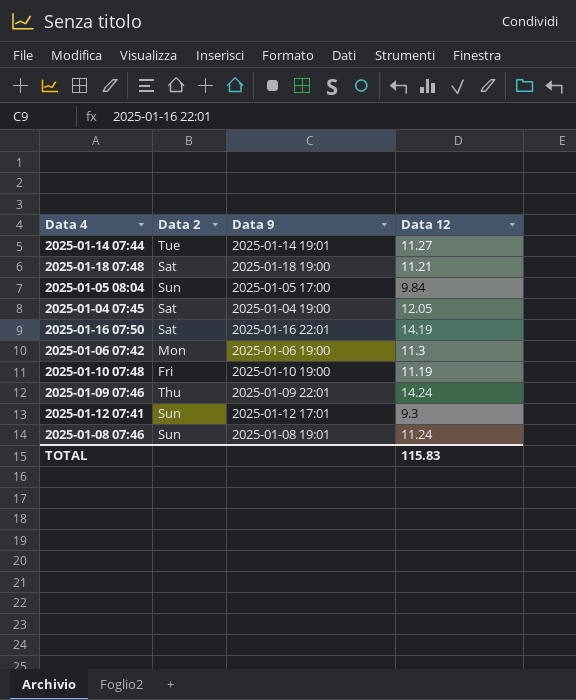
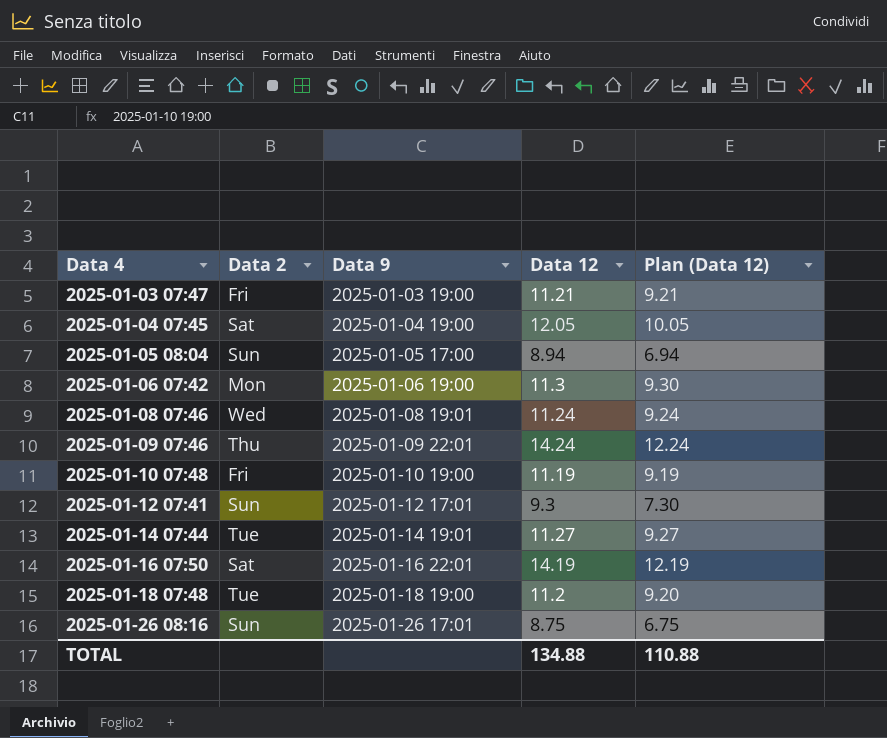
row order: none -> Data 4 ascending
column Plan (Data 12) | formula: none -> [Data 12] - 2
row 2025-01-03 07:47: none -> Fri | 2025-01-03 19:00 | 11.21 | 9.21
2025-01-05 08:04 | Data 12: 9.84 -> 8.94
2025-01-08 07:46 | Data 2: Sun -> Wed
2025-01-18 07:48 | Data 2: Sat -> Tue
2025-01-18 07:48 | Data 12: 11.21 -> 11.2
row 2025-01-26 08:16: none -> Sun | 2025-01-26 17:01 | 8.75 | 6.75
TOTAL | Data 12: 115.83 -> 134.88

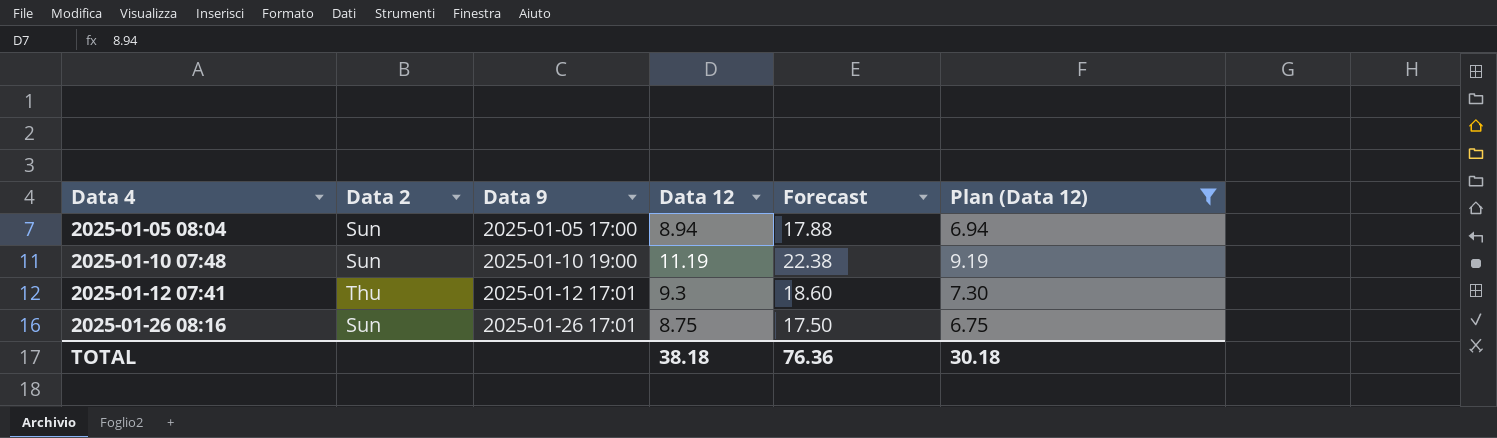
filter: none -> Plan (Data 12) <= 9.19
column Forecast | formula: none -> [Data 12] * 2
2025-01-10 07:48 | Data 2: Fri -> Sun
2025-01-12 07:41 | Data 2: Sun -> Thu
TOTAL | Data 12: 134.88 -> 38.18
TOTAL | Plan (Data 12): 110.88 -> 30.18

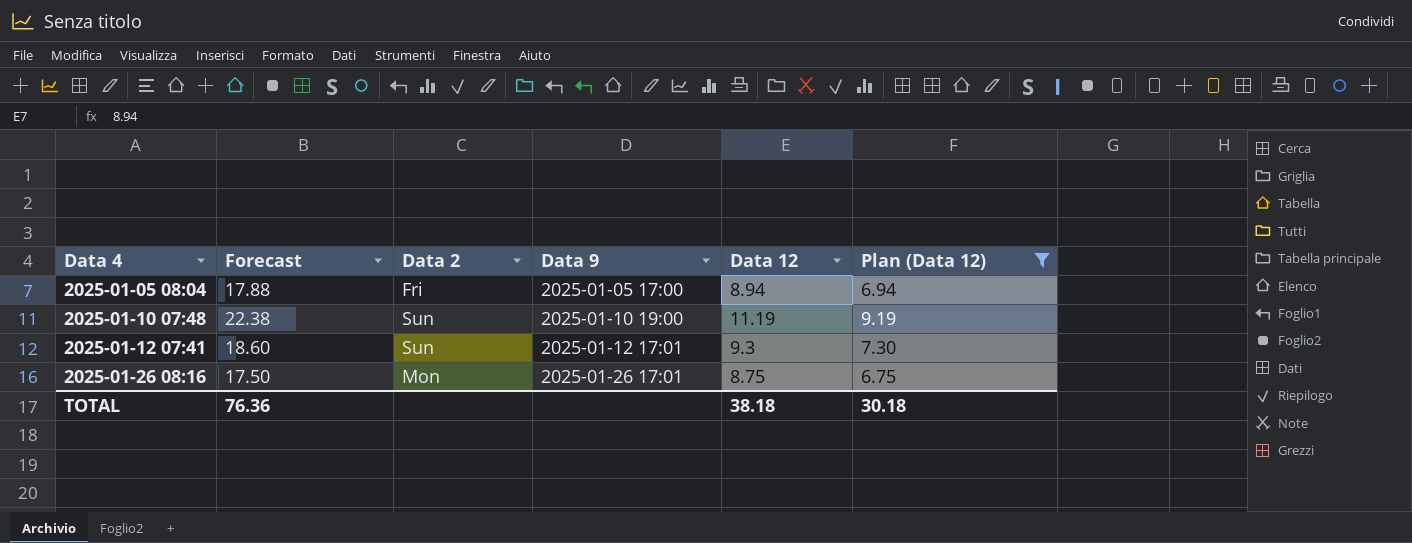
column Forecast | position: 5 -> 2
2025-01-05 08:04 | Data 2: Sun -> Fri
2025-01-12 07:41 | Data 2: Thu -> Sun
2025-01-26 08:16 | Data 2: Sun -> Mon

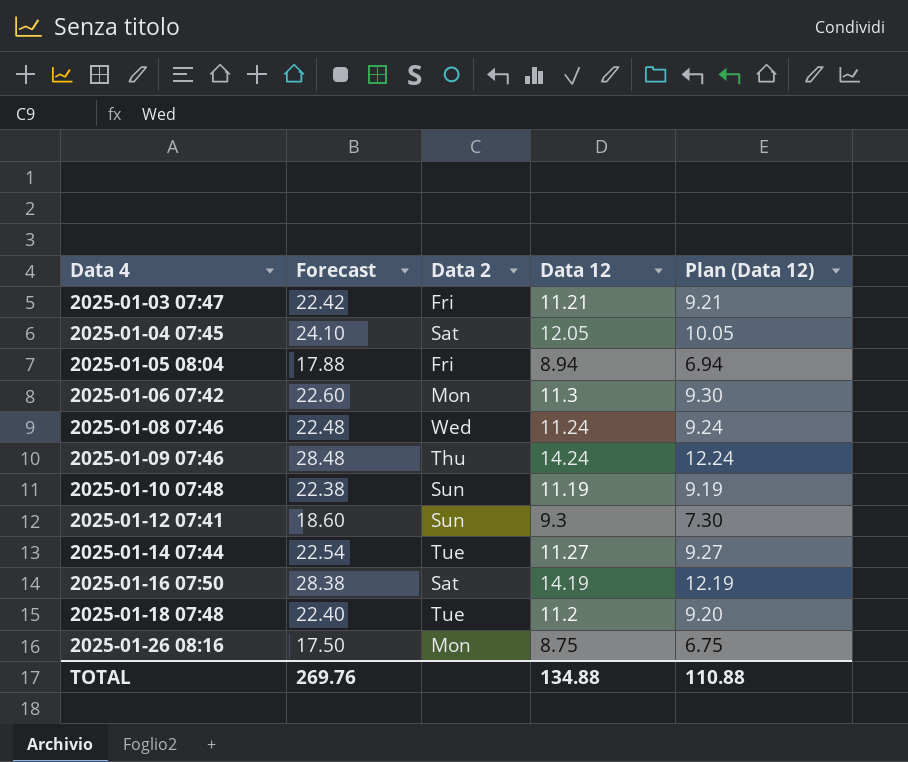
filter: Plan (Data 12) <= 9.19 -> none
column Data 9 | position: 4 -> none
TOTAL | Forecast: 76.36 -> 269.76
TOTAL | Data 12: 38.18 -> 134.88
TOTAL | Plan (Data 12): 30.18 -> 110.88

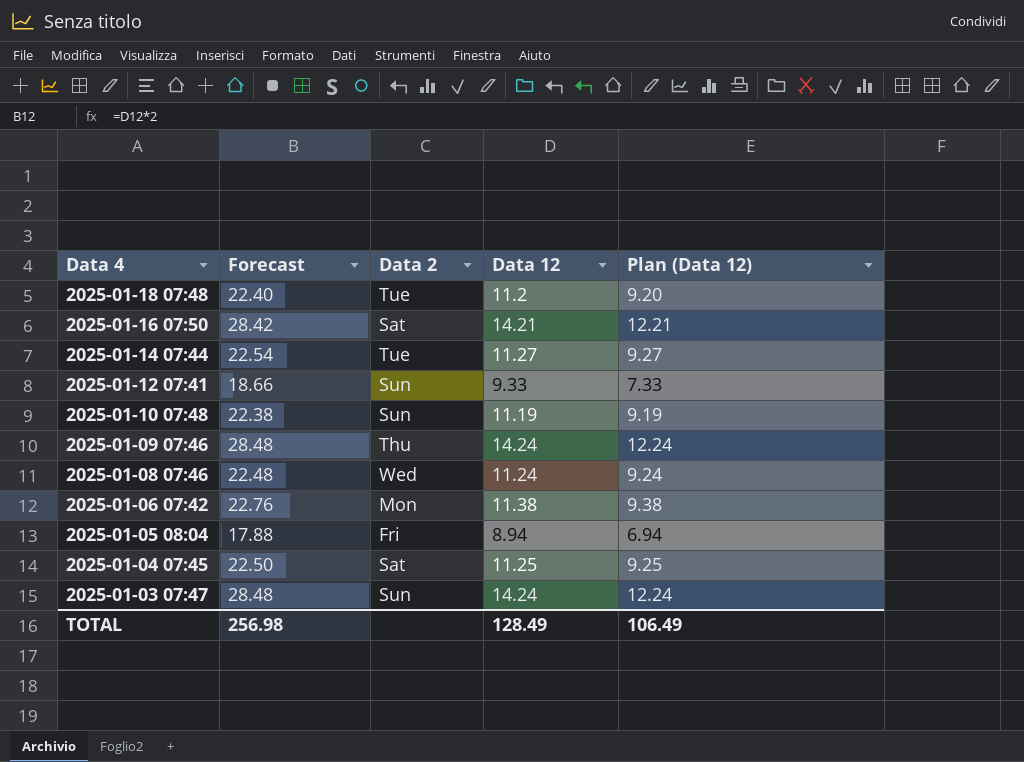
row order: Data 4 ascending -> Data 4 descending
row 2025-01-26 08:16: 17.50 | Mon | 8.75 | 6.75 -> none
2025-01-16 07:50 | Forecast: 28.38 -> 28.42
2025-01-16 07:50 | Data 12: 14.19 -> 14.21
2025-01-16 07:50 | Plan (Data 12): 12.19 -> 12.21
2025-01-12 07:41 | Forecast: 18.60 -> 18.66
2025-01-12 07:41 | Data 12: 9.3 -> 9.33
2025-01-12 07:41 | Plan (Data 12): 7.30 -> 7.33
2025-01-06 07:42 | Forecast: 22.60 -> 22.76
2025-01-06 07:42 | Data 12: 11.3 -> 11.38
2025-01-06 07:42 | Plan (Data 12): 9.30 -> 9.38
2025-01-04 07:45 | Forecast: 24.10 -> 22.50
2025-01-04 07:45 | Data 12: 12.05 -> 11.25
2025-01-04 07:45 | Plan (Data 12): 10.05 -> 9.25
2025-01-03 07:47 | Forecast: 22.42 -> 28.48
2025-01-03 07:47 | Data 2: Fri -> Sun
2025-01-03 07:47 | Data 12: 11.21 -> 14.24
2025-01-03 07:47 | Plan (Data 12): 9.21 -> 12.24
TOTAL | Forecast: 269.76 -> 256.98
TOTAL | Data 12: 134.88 -> 128.49
TOTAL | Plan (Data 12): 110.88 -> 106.49

